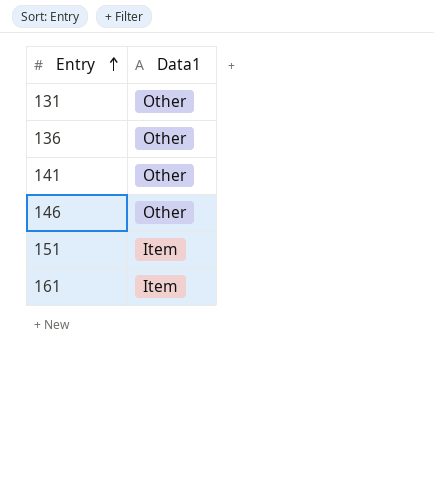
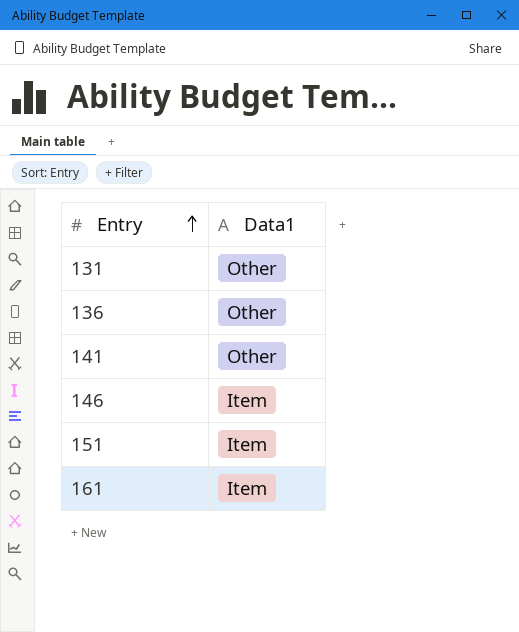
146 | Data1: Other -> Item

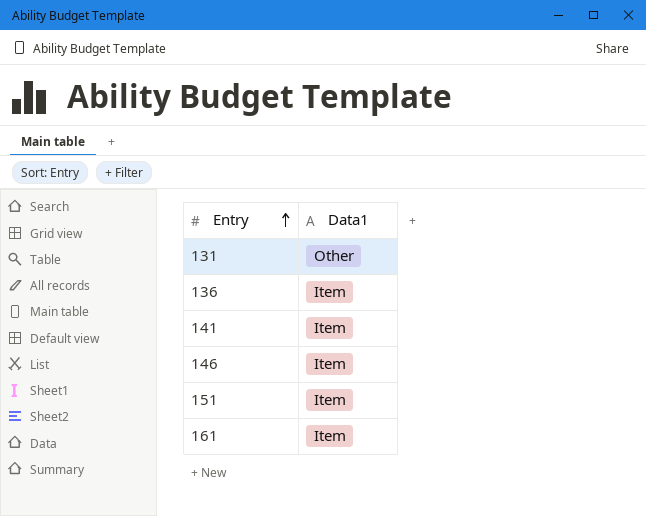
136 | Data1: Other -> Item
141 | Data1: Other -> Item

